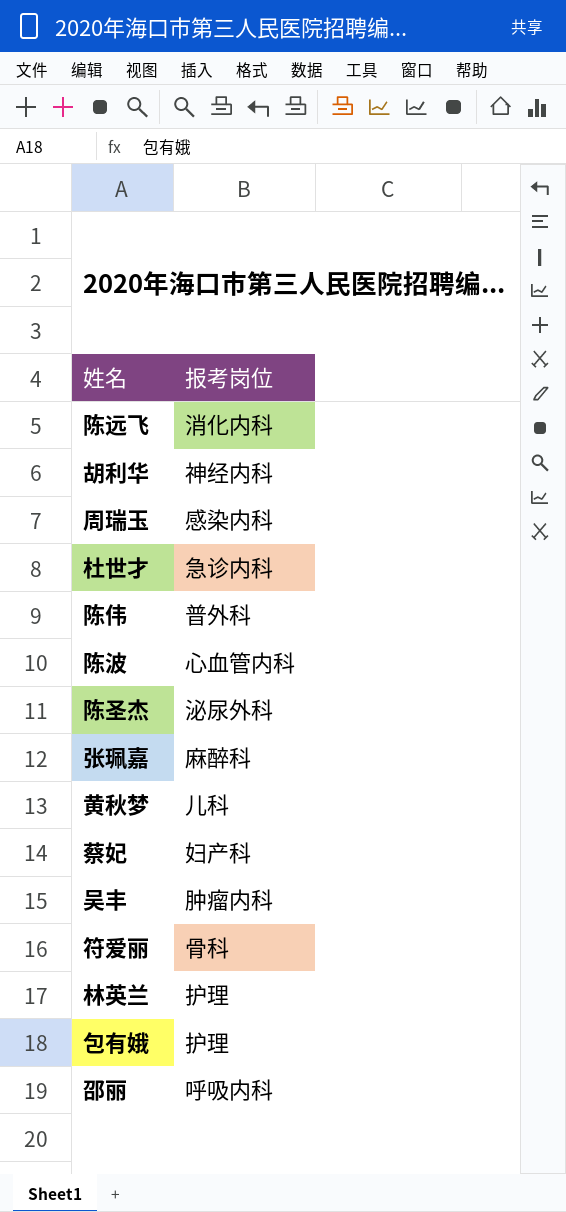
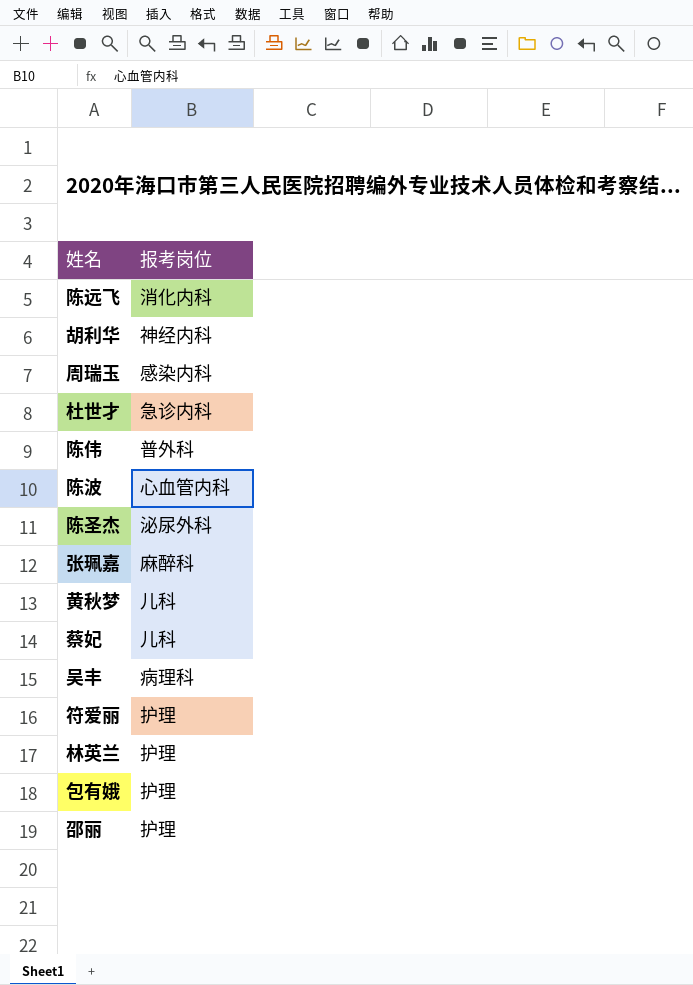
蔡妃 | 报考岗位: 妇产科 -> 儿科
吴丰 | 报考岗位: 肿瘤内科 -> 病理科
符爱丽 | 报考岗位: 骨科 -> 护理
邵丽 | 报考岗位: 呼吸内科 -> 护理

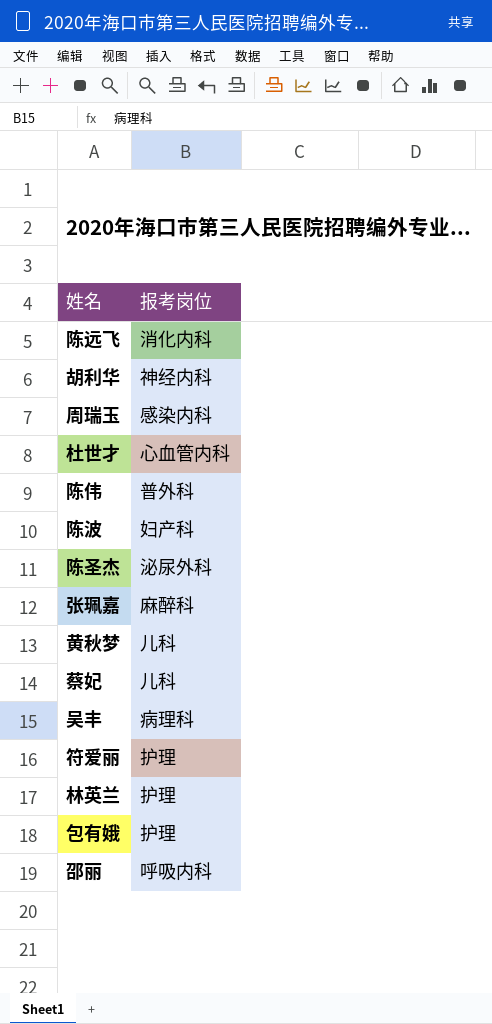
杜世才 | 报考岗位: 急诊内科 -> 心血管内科
陈波 | 报考岗位: 心血管内科 -> 妇产科
邵丽 | 报考岗位: 护理 -> 呼吸内科

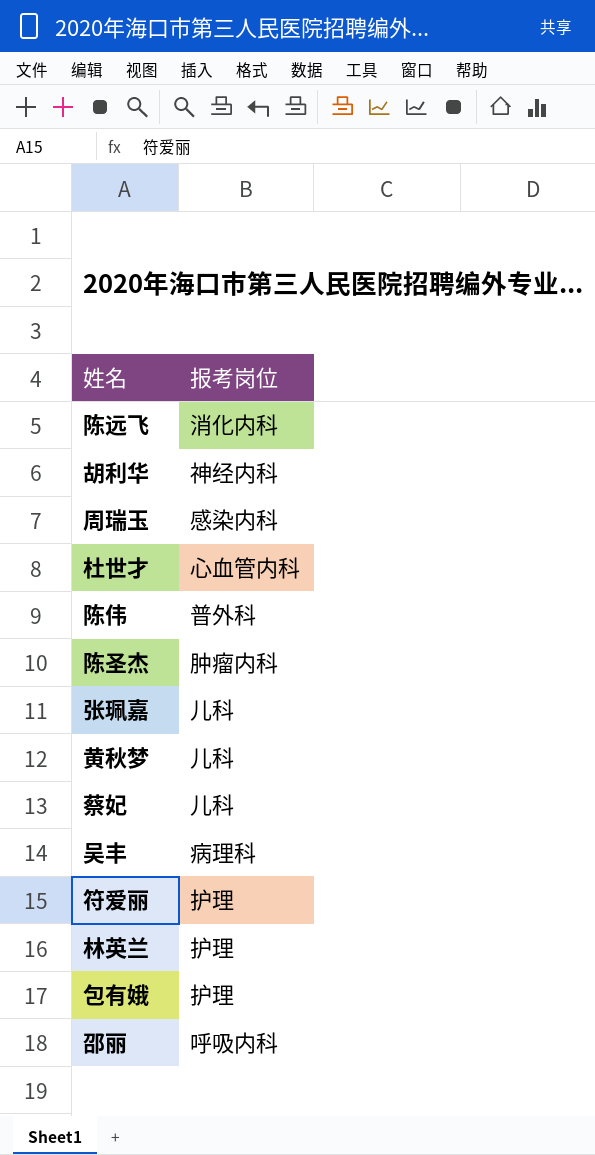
row 陈波: 妇产科 -> none
陈圣杰 | 报考岗位: 泌尿外科 -> 肿瘤内科
张珮嘉 | 报考岗位: 麻醉科 -> 儿科

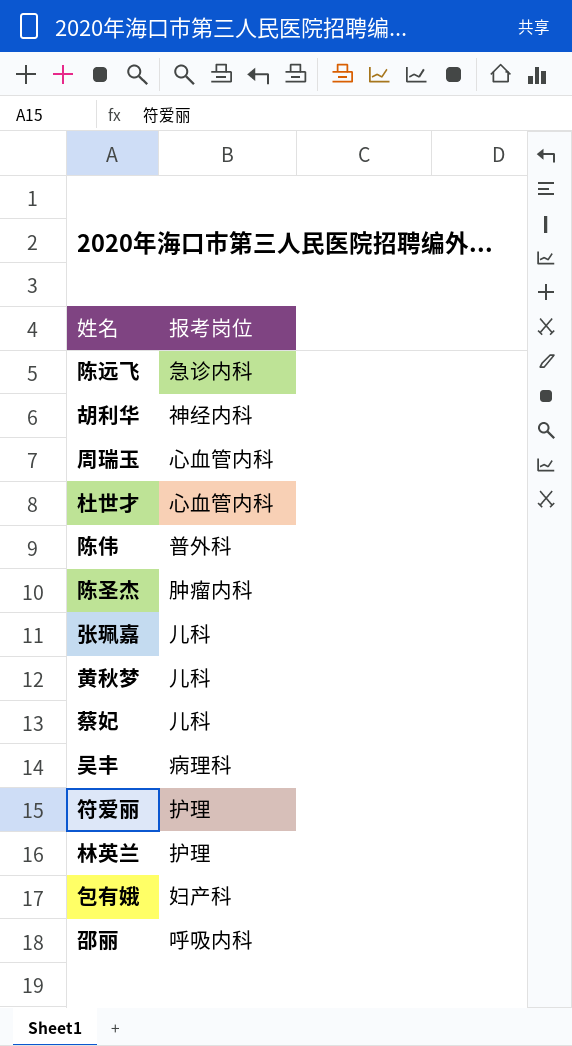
陈远飞 | 报考岗位: 消化内科 -> 急诊内科
周瑞玉 | 报考岗位: 感染内科 -> 心血管内科
包有娥 | 报考岗位: 护理 -> 妇产科

